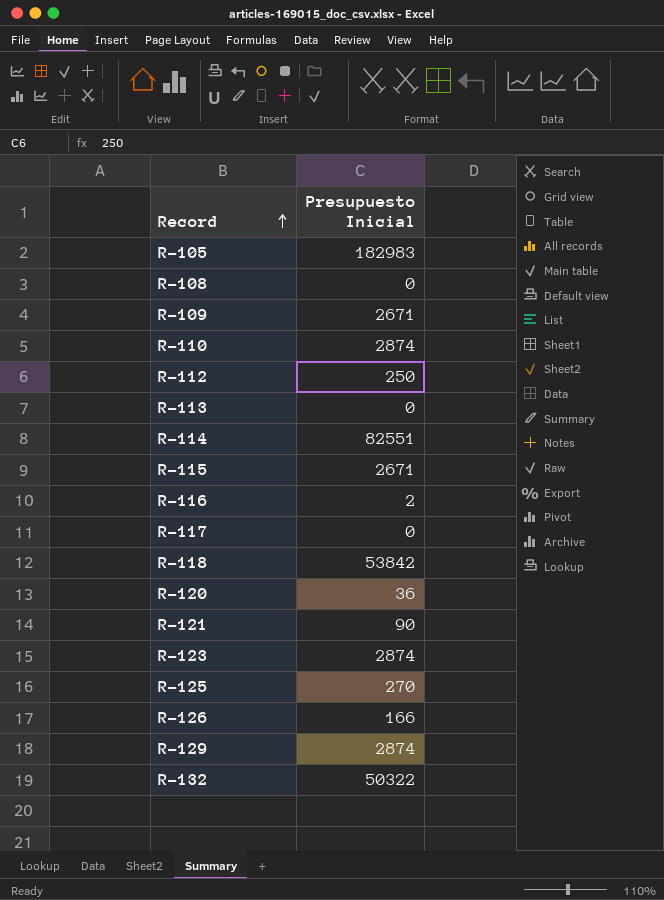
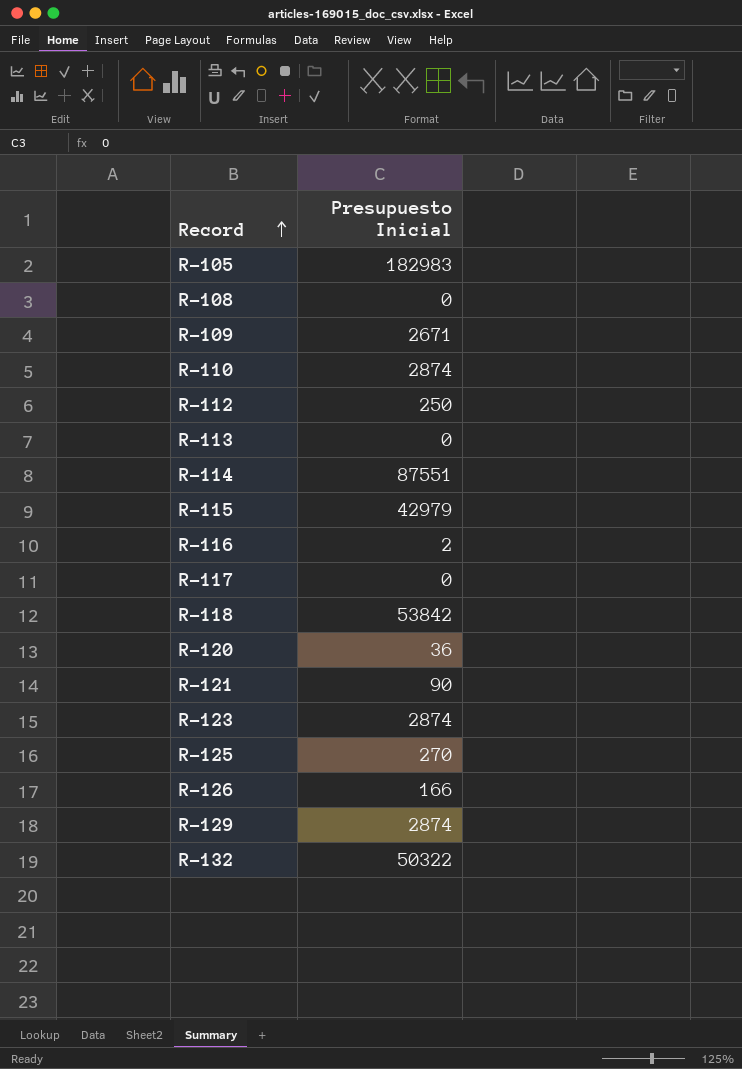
R-114 | Presupuesto Inicial: 82551 -> 87551
R-115 | Presupuesto Inicial: 2671 -> 42979

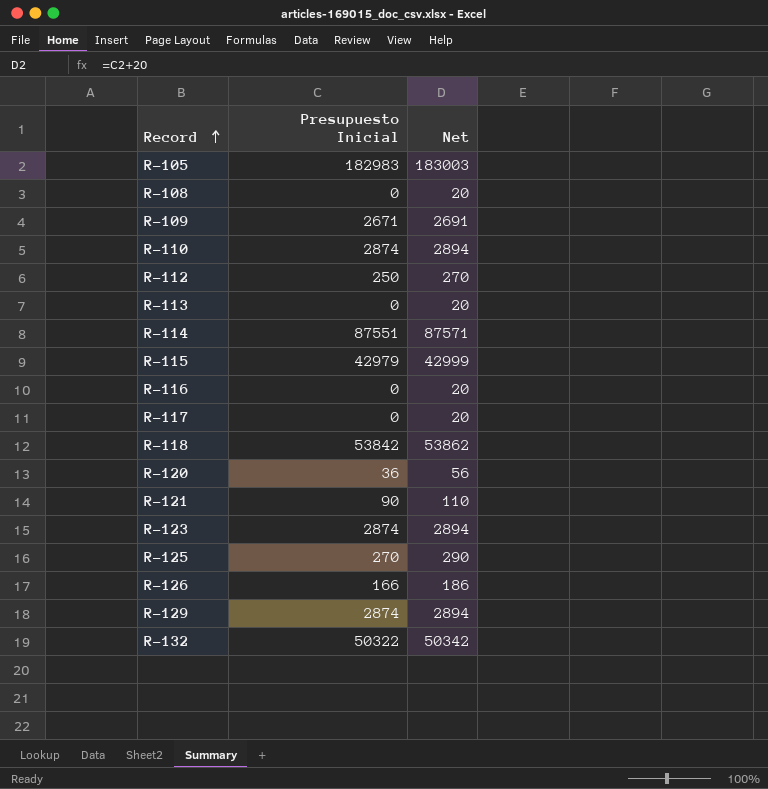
column Net | formula: none -> [Presupuesto Inicial] + 20
R-116 | Presupuesto Inicial: 2 -> 0

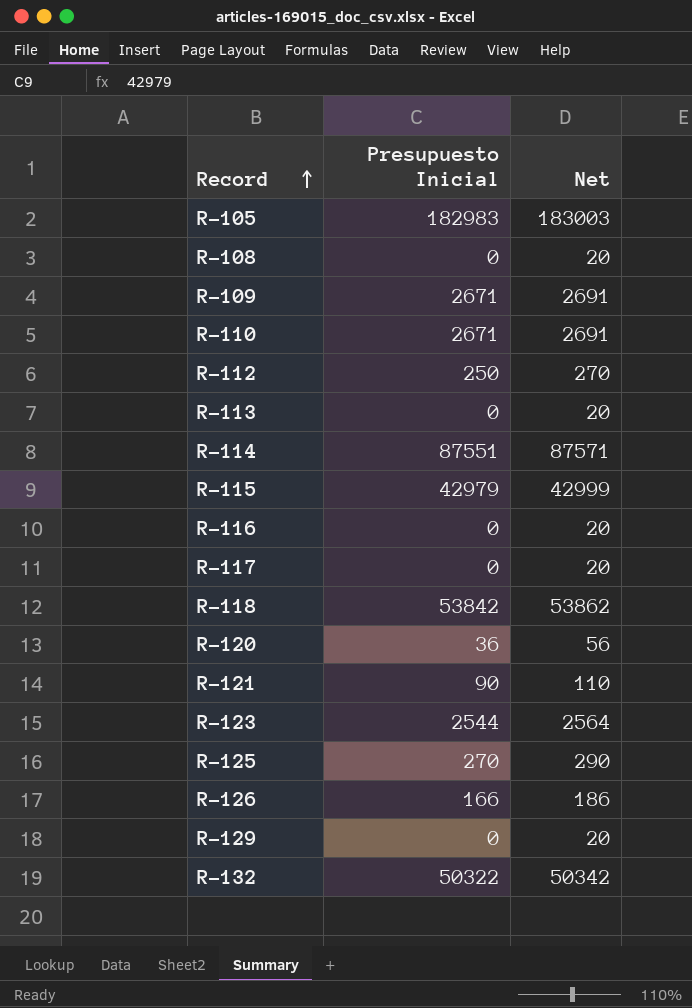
R-110 | Presupuesto Inicial: 2874 -> 2671
R-110 | Net: 2894 -> 2691
R-123 | Presupuesto Inicial: 2874 -> 2544
R-123 | Net: 2894 -> 2564
R-129 | Presupuesto Inicial: 2874 -> 0
R-129 | Net: 2894 -> 20

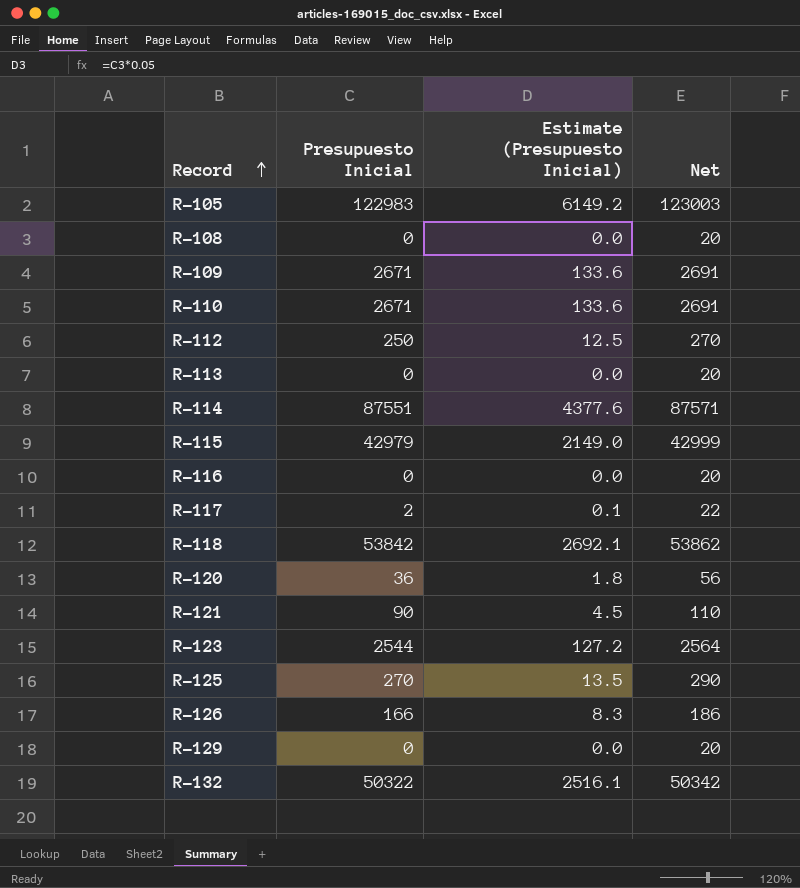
column Estimate (Presupuesto Inicial) | formula: none -> [Presupuesto Inicial] * 0.05
R-105 | Presupuesto Inicial: 182983 -> 122983
R-105 | Net: 183003 -> 123003
R-117 | Presupuesto Inicial: 0 -> 2
R-117 | Net: 20 -> 22

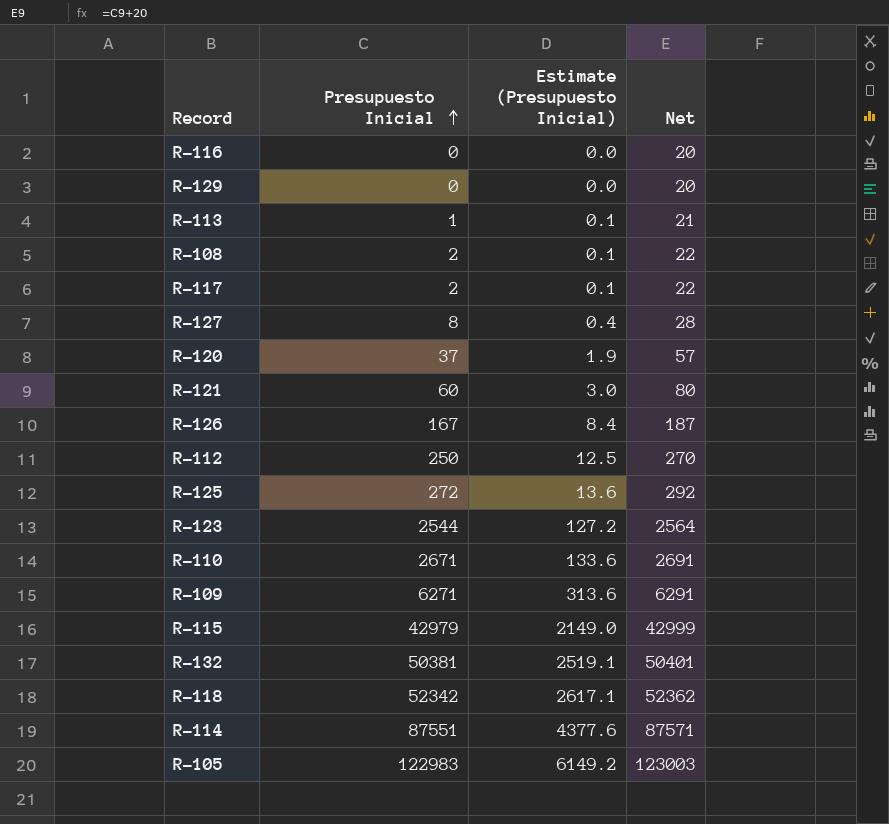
row order: Record ascending -> Presupuesto Inicial ascending
R-113 | Presupuesto Inicial: 0 -> 1
R-113 | Estimate (Presupuesto Inicial): 0.0 -> 0.1
R-113 | Net: 20 -> 21
R-108 | Presupuesto Inicial: 0 -> 2
R-108 | Estimate (Presupuesto Inicial): 0.0 -> 0.1
R-108 | Net: 20 -> 22
row R-127: none -> 8 | 0.4 | 28
R-120 | Presupuesto Inicial: 36 -> 37
R-120 | Estimate (Presupuesto Inicial): 1.8 -> 1.9
R-120 | Net: 56 -> 57
R-121 | Presupuesto Inicial: 90 -> 60
R-121 | Estimate (Presupuesto Inicial): 4.5 -> 3.0
R-121 | Net: 110 -> 80
R-126 | Presupuesto Inicial: 166 -> 167
R-126 | Estimate (Presupuesto Inicial): 8.3 -> 8.4
R-126 | Net: 186 -> 187
R-125 | Presupuesto Inicial: 270 -> 272
R-125 | Estimate (Presupuesto Inicial): 13.5 -> 13.6
R-125 | Net: 290 -> 292
R-109 | Presupuesto Inicial: 2671 -> 6271
R-109 | Estimate (Presupuesto Inicial): 133.6 -> 313.6
R-109 | Net: 2691 -> 6291
R-132 | Presupuesto Inicial: 50322 -> 50381
R-132 | Estimate (Presupuesto Inicial): 2516.1 -> 2519.1
R-132 | Net: 50342 -> 50401
R-118 | Presupuesto Inicial: 53842 -> 52342
R-118 | Estimate (Presupuesto Inicial): 2692.1 -> 2617.1
R-118 | Net: 53862 -> 52362

